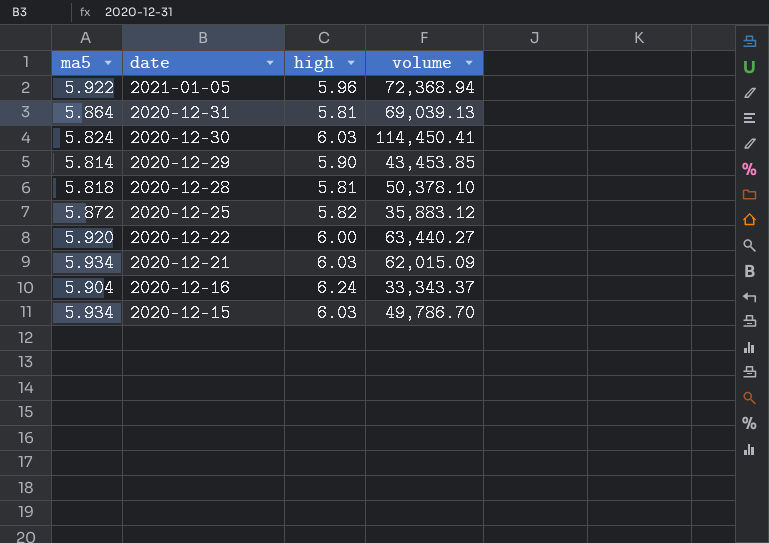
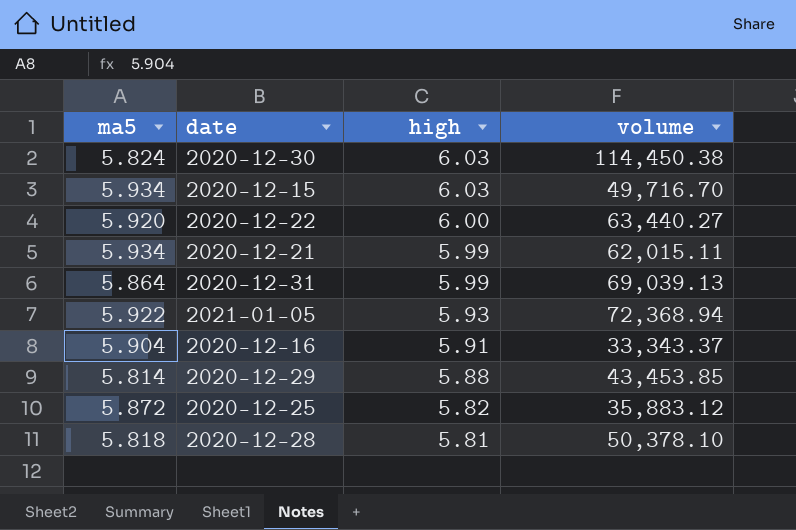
row order: date descending -> high descending
2020-12-30 | volume: 114,450.41 -> 114,450.38
2020-12-15 | volume: 49,786.70 -> 49,716.70
2020-12-21 | high: 6.03 -> 5.99
2020-12-21 | volume: 62,015.09 -> 62,015.11
2020-12-31 | high: 5.81 -> 5.99
2021-01-05 | high: 5.96 -> 5.93
2020-12-16 | high: 6.24 -> 5.91
2020-12-29 | high: 5.90 -> 5.88

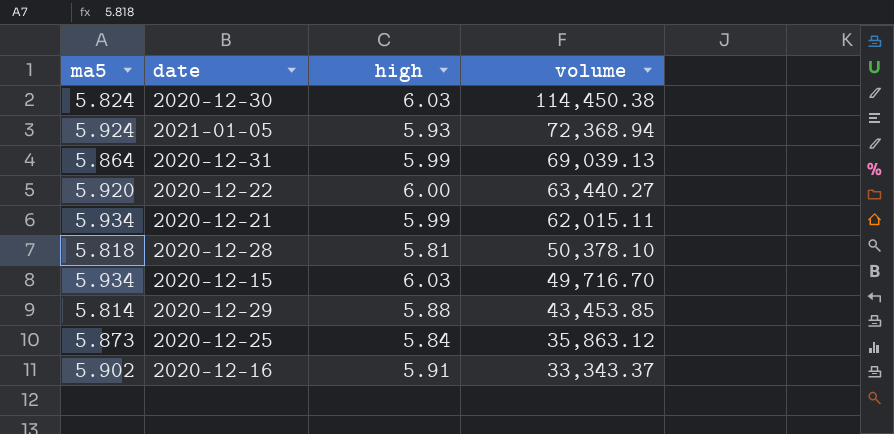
row order: high descending -> volume descending
2021-01-05 | ma5: 5.922 -> 5.924
2020-12-25 | ma5: 5.872 -> 5.873
2020-12-25 | high: 5.82 -> 5.84
2020-12-25 | volume: 35,883.12 -> 35,863.12
2020-12-16 | ma5: 5.904 -> 5.902

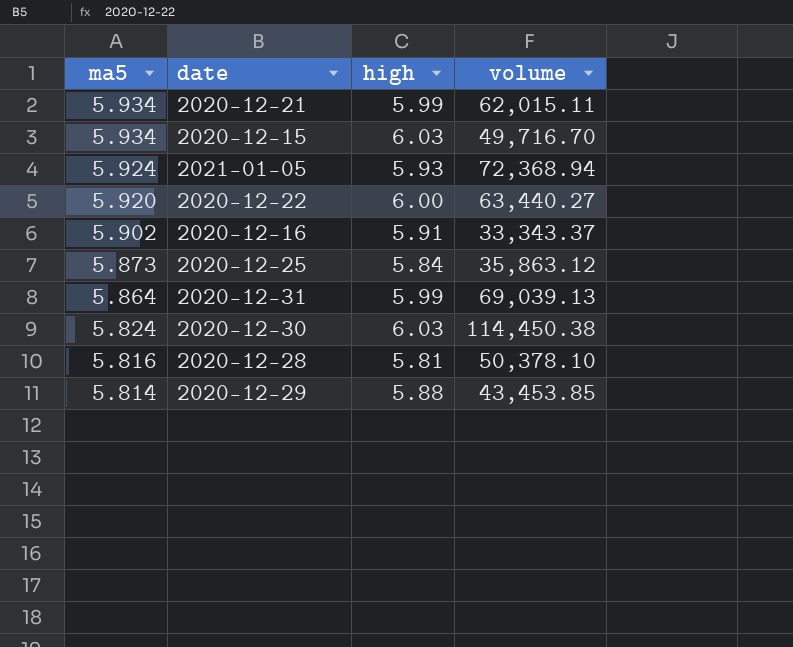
row order: volume descending -> ma5 descending
2020-12-28 | ma5: 5.818 -> 5.816

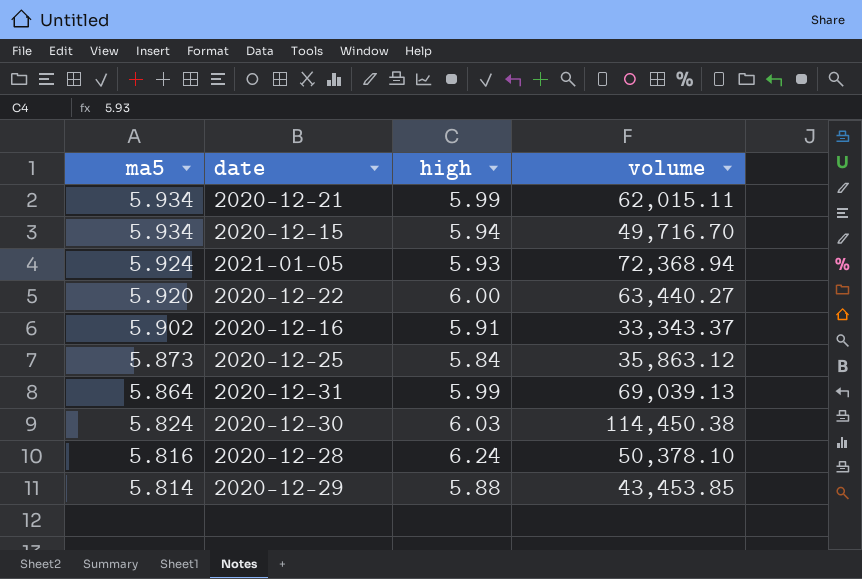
2020-12-15 | high: 6.03 -> 5.94
2020-12-28 | high: 5.81 -> 6.24

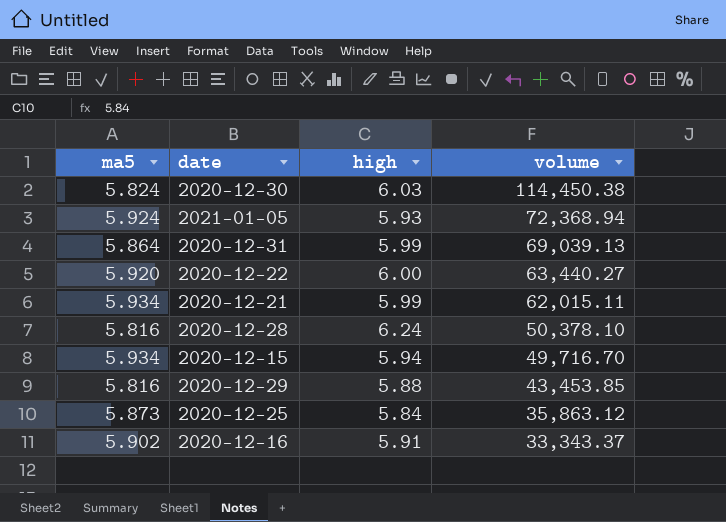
row order: ma5 descending -> volume descending
2020-12-29 | ma5: 5.814 -> 5.816

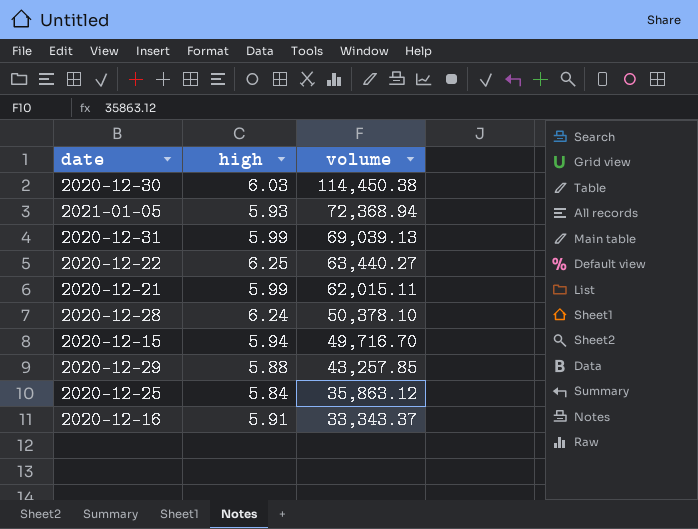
column ma5 | position: 1 -> none
2020-12-22 | high: 6.00 -> 6.25
2020-12-29 | volume: 43,453.85 -> 43,257.85

